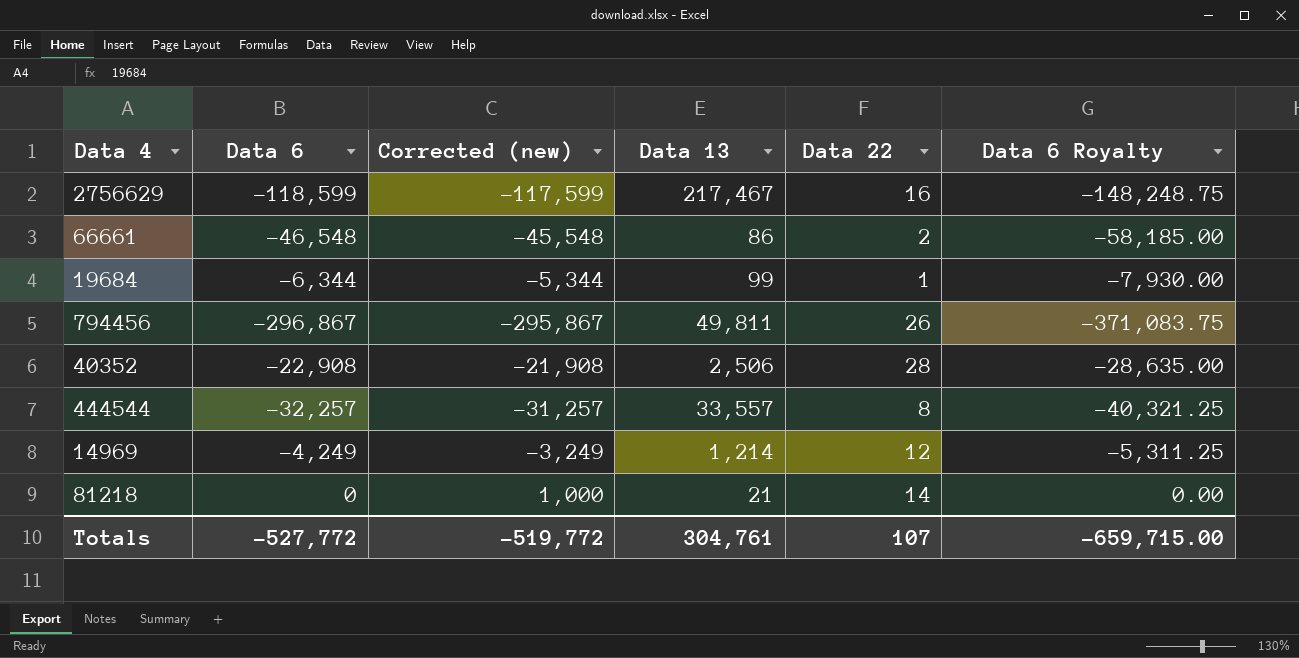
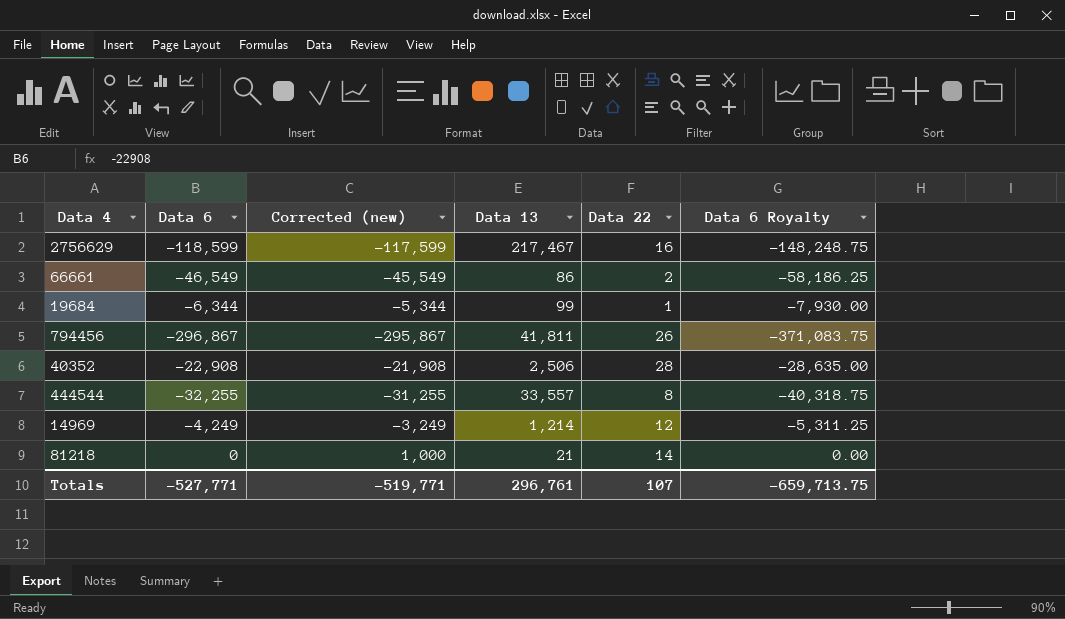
66661 | Data 6: -46,548 -> -46,549
66661 | Corrected (new): -45,548 -> -45,549
66661 | Data 6 Royalty: -58,185.00 -> -58,186.25
794456 | Data 13: 49,811 -> 41,811
444544 | Data 6: -32,257 -> -32,255
444544 | Corrected (new): -31,257 -> -31,255
444544 | Data 6 Royalty: -40,321.25 -> -40,318.75
Totals | Data 6: -527,772 -> -527,771
Totals | Corrected (new): -519,772 -> -519,771
Totals | Data 13: 304,761 -> 296,761
Totals | Data 6 Royalty: -659,715.00 -> -659,713.75

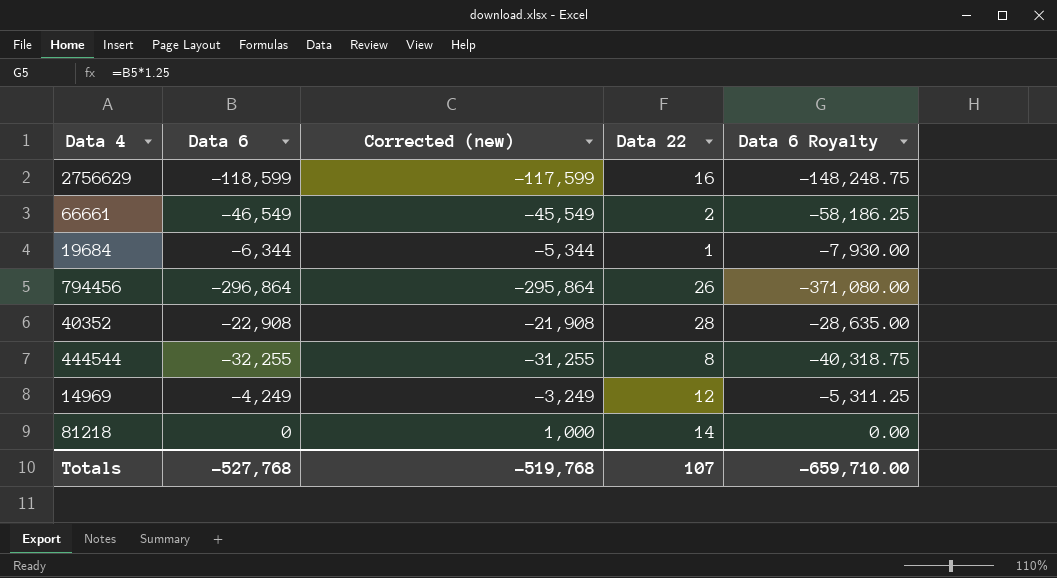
column Data 13 | position: 4 -> none
794456 | Data 6: -296,867 -> -296,864
794456 | Corrected (new): -295,867 -> -295,864
794456 | Data 6 Royalty: -371,083.75 -> -371,080.00
Totals | Data 6: -527,771 -> -527,768
Totals | Corrected (new): -519,771 -> -519,768
Totals | Data 6 Royalty: -659,713.75 -> -659,710.00

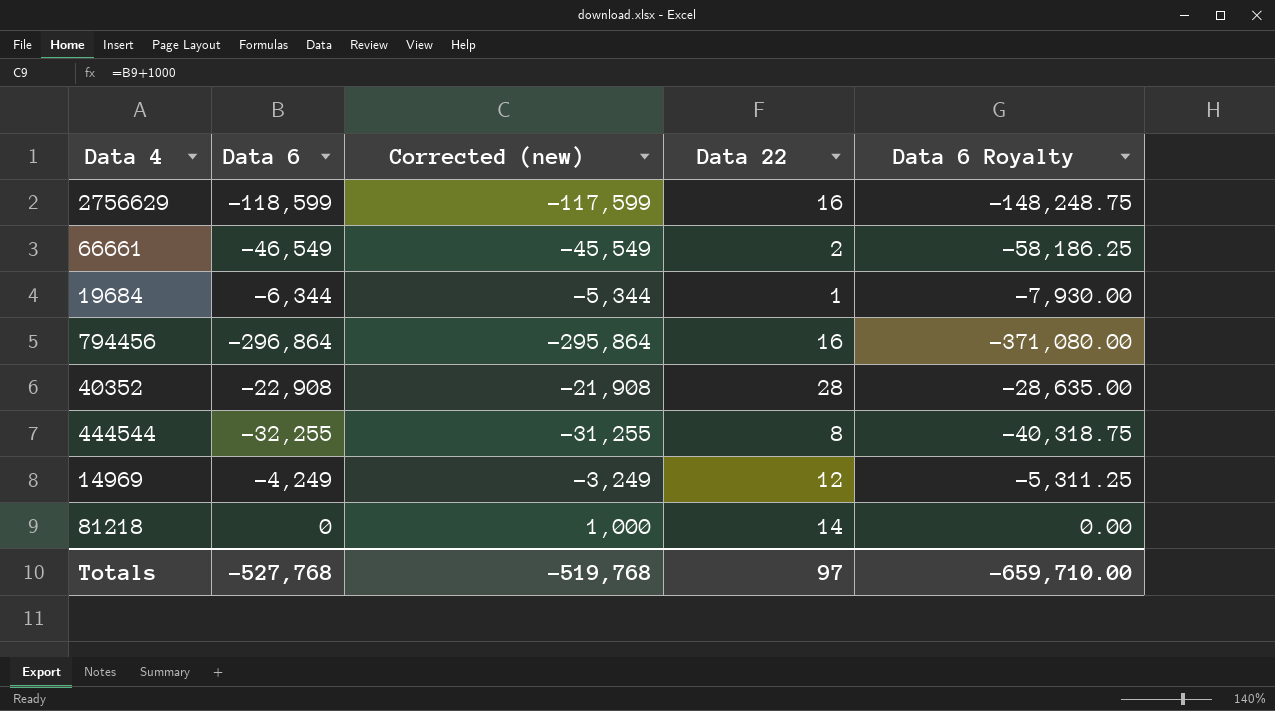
794456 | Data 22: 26 -> 16
Totals | Data 22: 107 -> 97

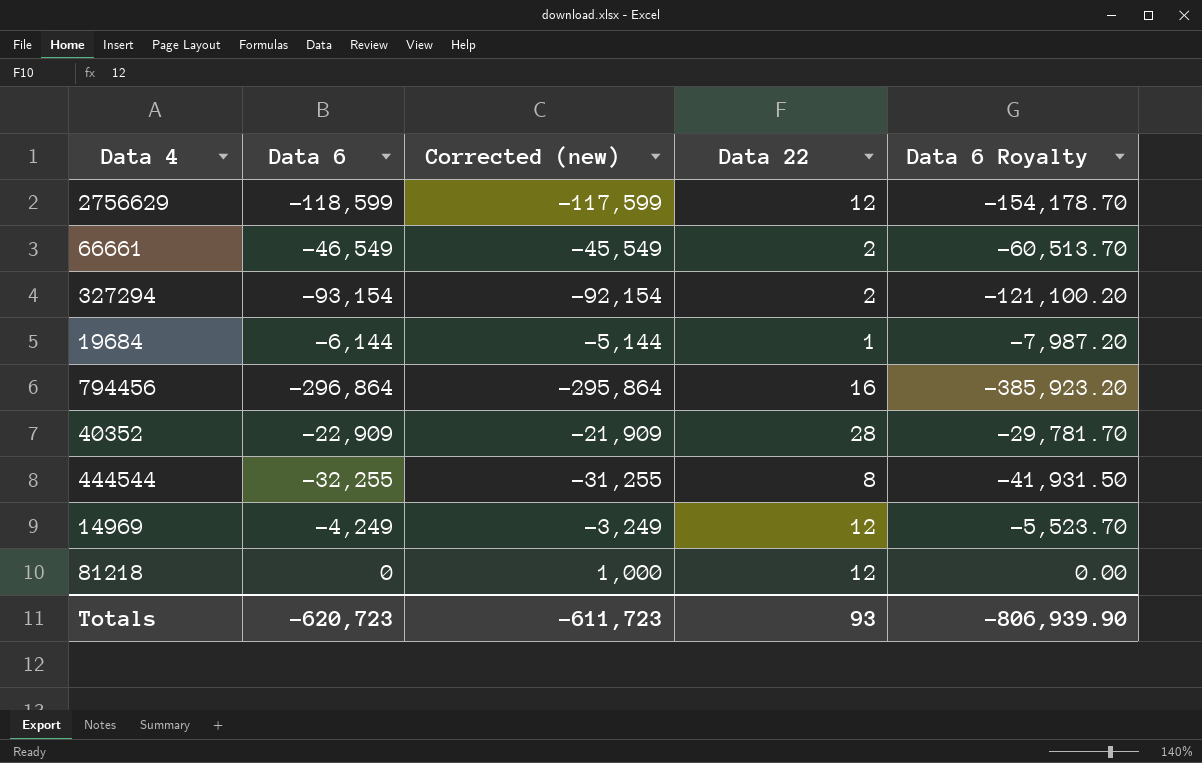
column Data 6 Royalty | formula: [Data 6] * 1.25 -> [Data 6] * 1.3
2756629 | Data 22: 16 -> 12
row 327294: none -> -93,154 | -92,154 | 2 | -121,100.20
19684 | Data 6: -6,344 -> -6,144
19684 | Corrected (new): -5,344 -> -5,144
40352 | Data 6: -22,908 -> -22,909
40352 | Corrected (new): -21,908 -> -21,909
81218 | Data 22: 14 -> 12
Totals | Data 6: -527,768 -> -620,723
Totals | Corrected (new): -519,768 -> -611,723
Totals | Data 22: 97 -> 93
Totals | Data 6 Royalty: -659,710.00 -> -806,939.90

